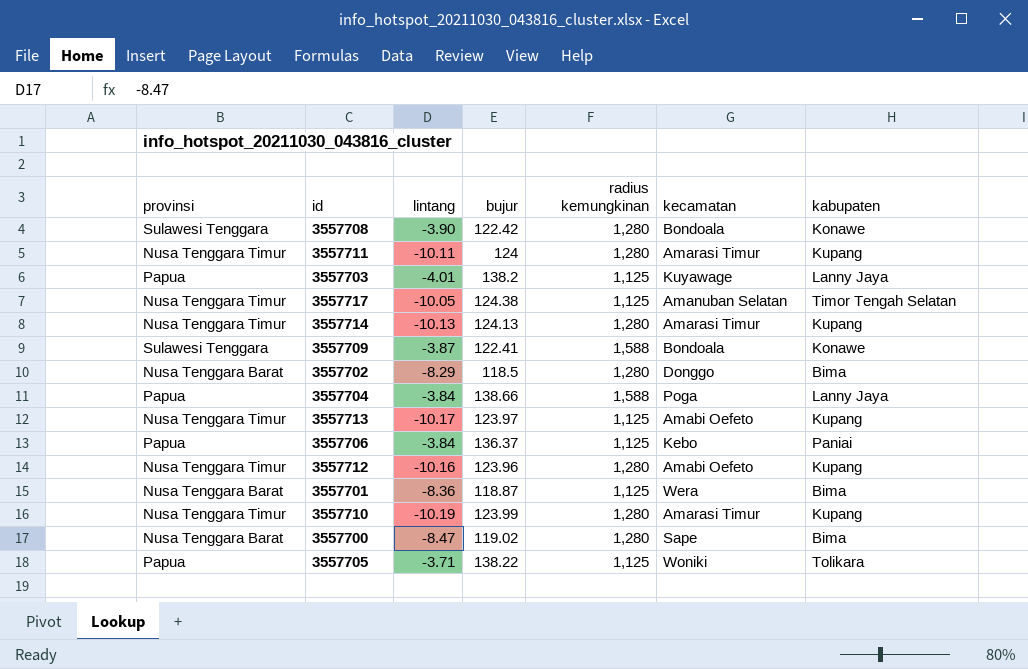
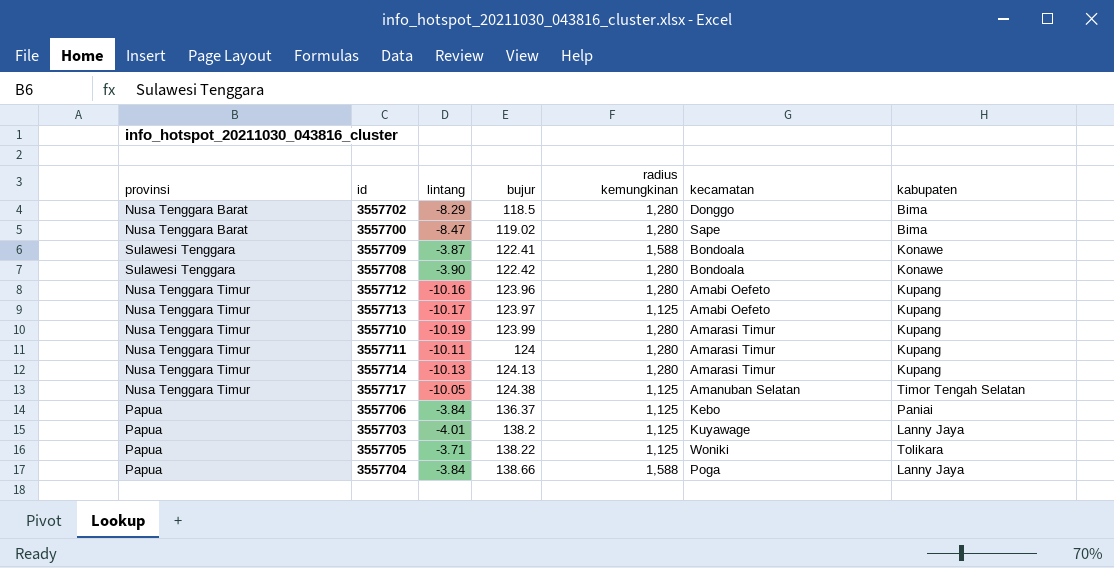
row order: none -> bujur ascending
row 3557701: Nusa Tenggara Barat | -8.36 | 118.87 | 1,125 | Wera | Bima -> none

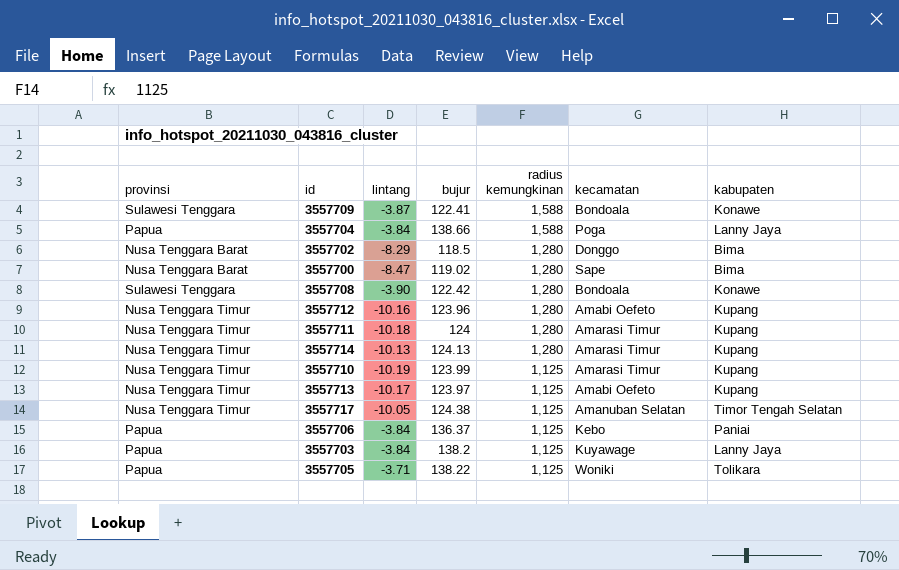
row order: bujur ascending -> radius kemungkinan descending
3557711 | lintang: -10.11 -> -10.18
3557710 | radius kemungkinan: 1,280 -> 1,125
3557703 | lintang: -4.01 -> -3.84

